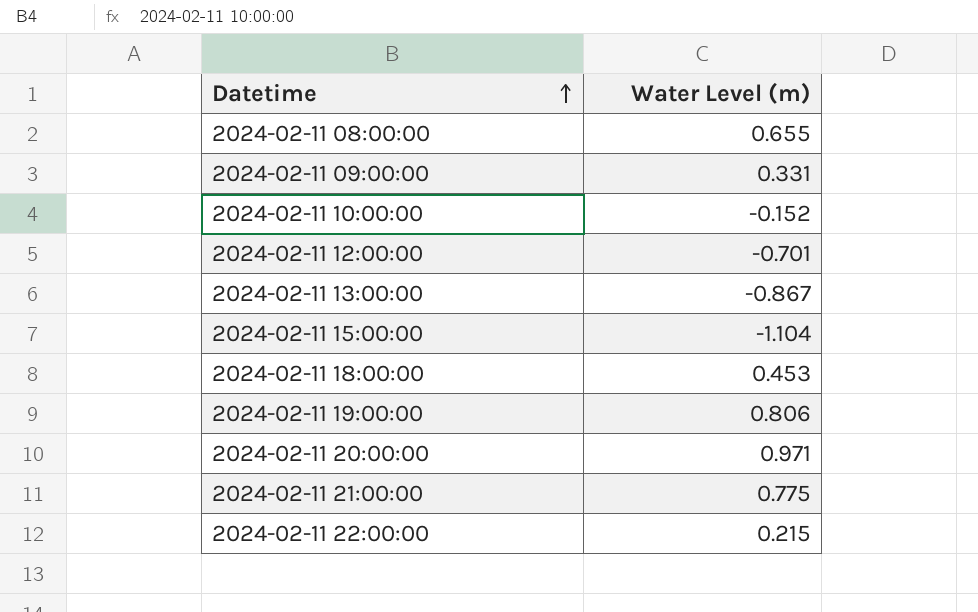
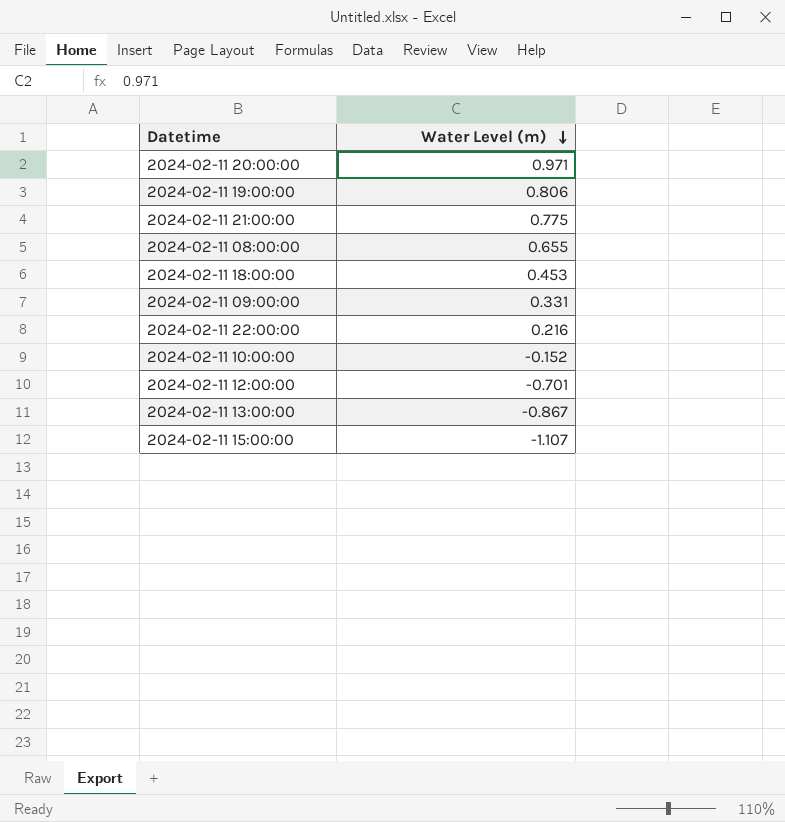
row order: Datetime ascending -> Water Level (m) descending
2024-02-11 22:00:00 | Water Level (m): 0.215 -> 0.216
2024-02-11 15:00:00 | Water Level (m): -1.104 -> -1.107

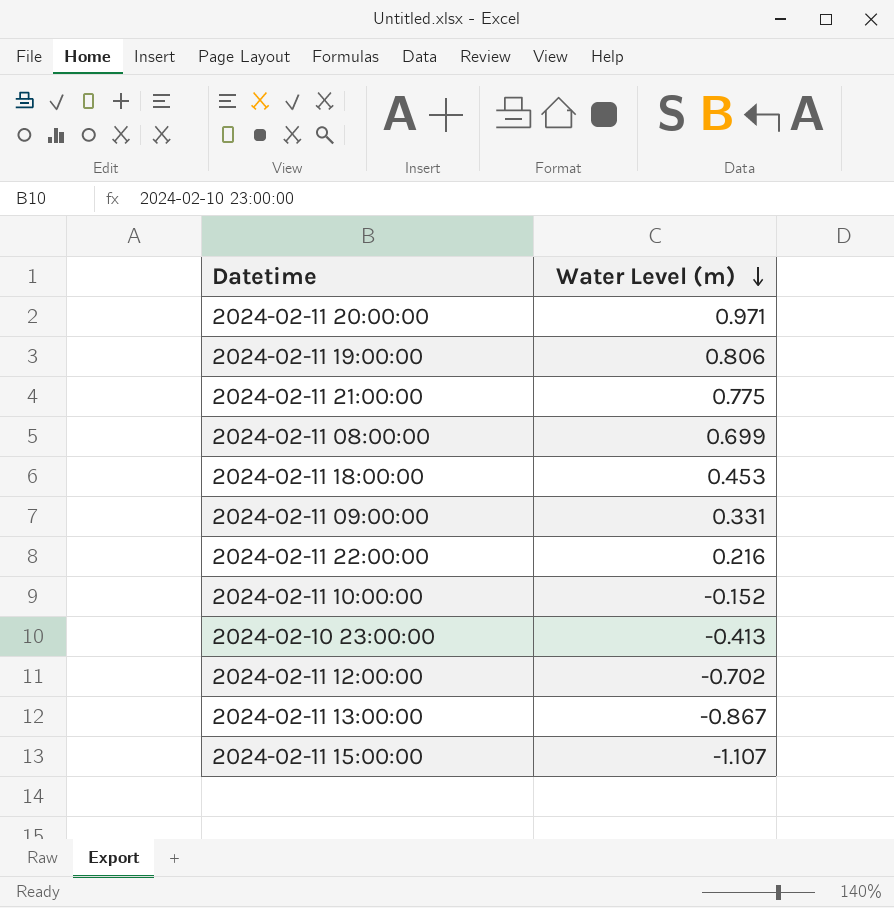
2024-02-11 08:00:00 | Water Level (m): 0.655 -> 0.699
row 2024-02-10 23:00:00: none -> -0.413
2024-02-11 12:00:00 | Water Level (m): -0.701 -> -0.702

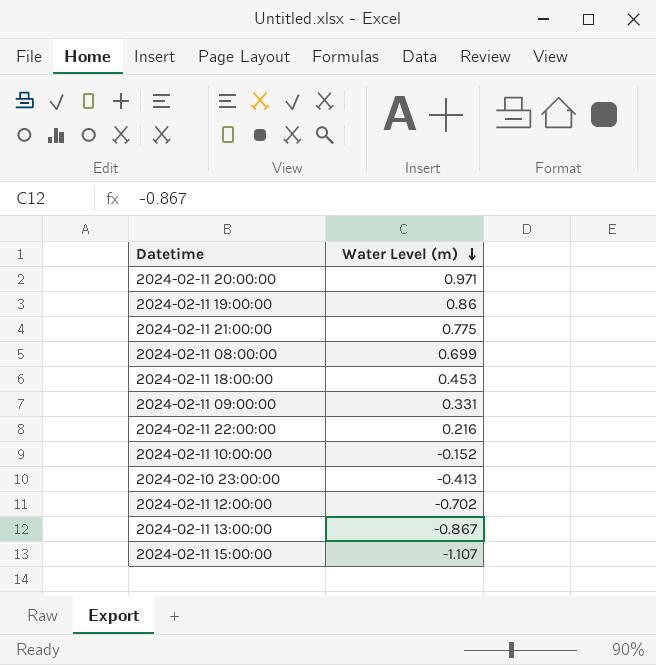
2024-02-11 19:00:00 | Water Level (m): 0.806 -> 0.86

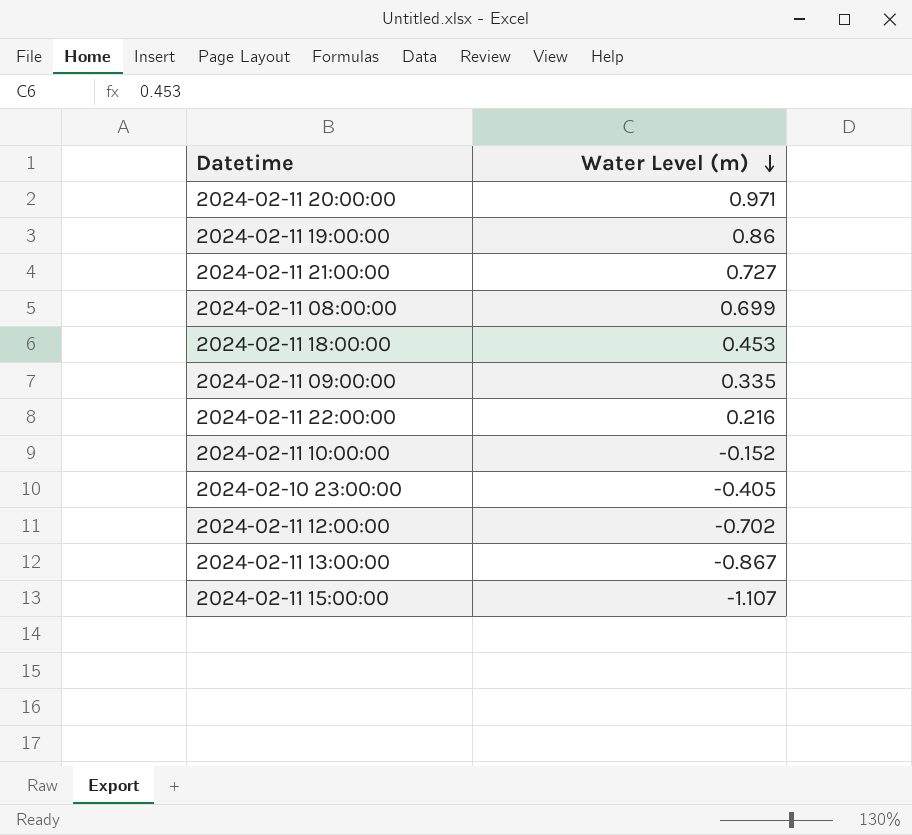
2024-02-11 21:00:00 | Water Level (m): 0.775 -> 0.727
2024-02-11 09:00:00 | Water Level (m): 0.331 -> 0.335
2024-02-10 23:00:00 | Water Level (m): -0.413 -> -0.405

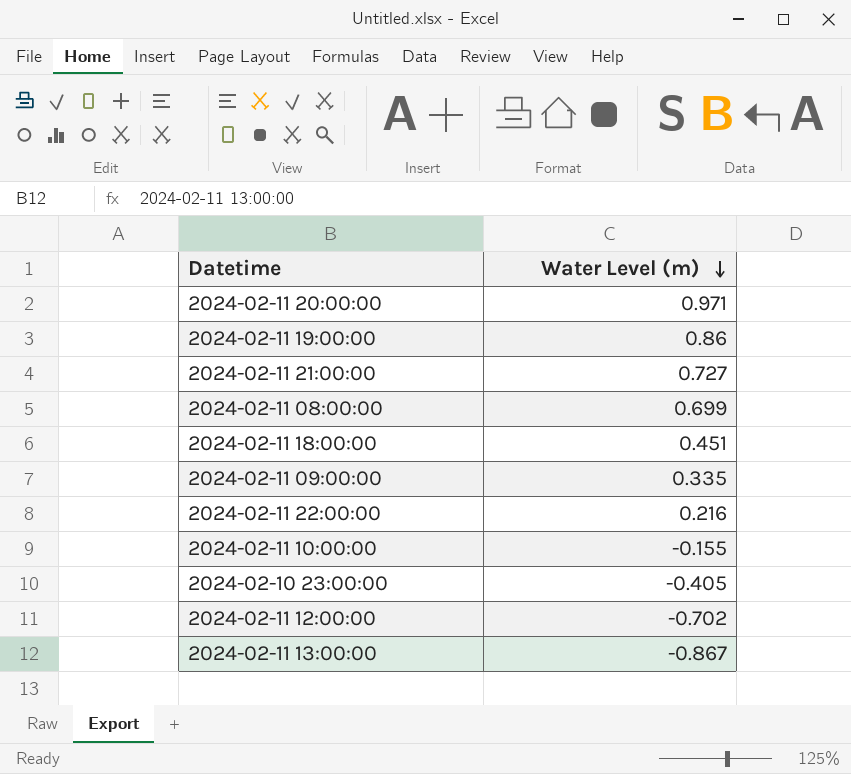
row 2024-02-11 15:00:00: -1.107 -> none
2024-02-11 18:00:00 | Water Level (m): 0.453 -> 0.451
2024-02-11 10:00:00 | Water Level (m): -0.152 -> -0.155

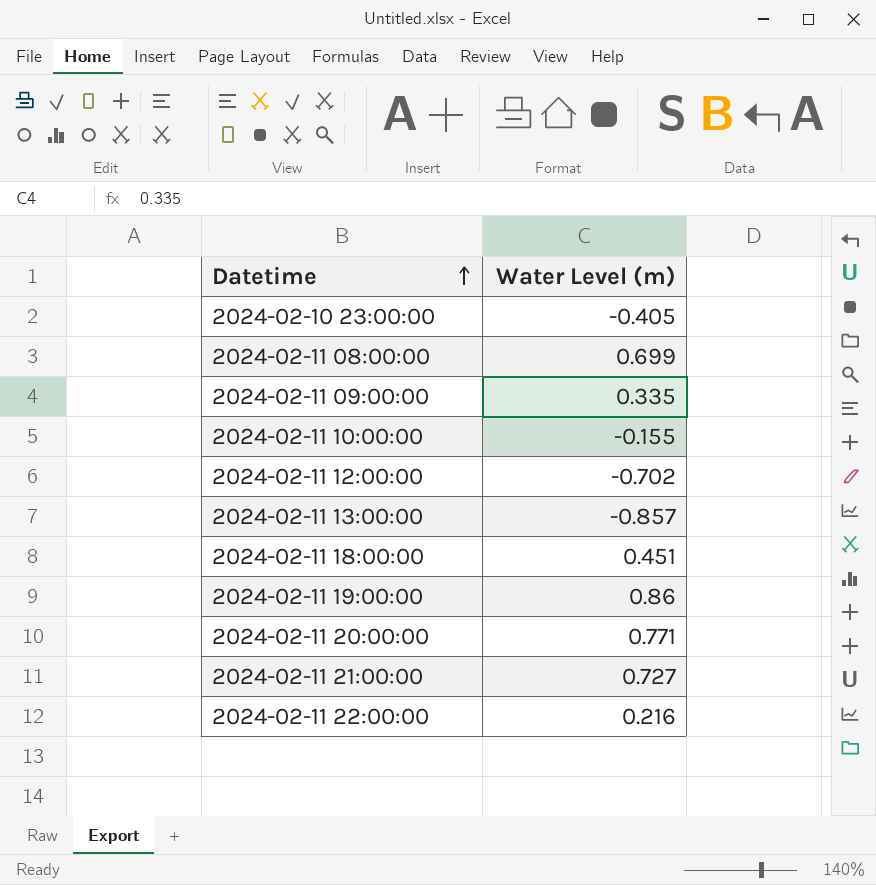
row order: Water Level (m) descending -> Datetime ascending
2024-02-11 13:00:00 | Water Level (m): -0.867 -> -0.857
2024-02-11 20:00:00 | Water Level (m): 0.971 -> 0.771

